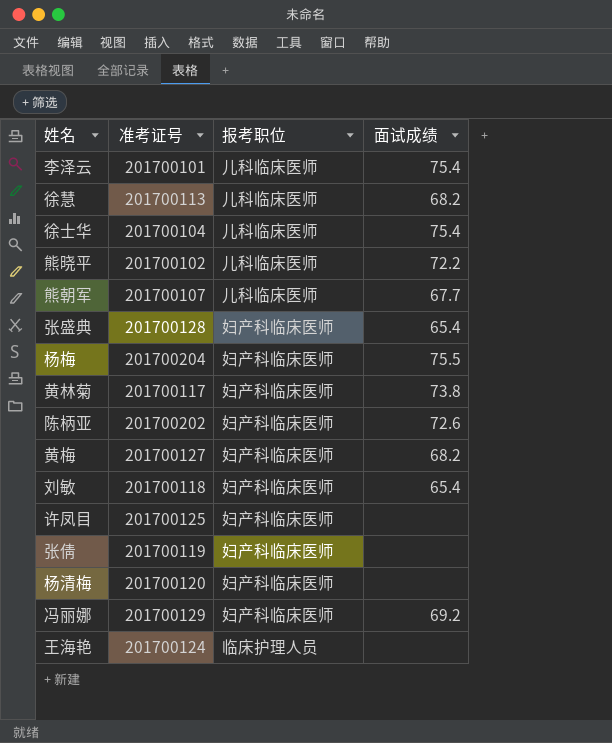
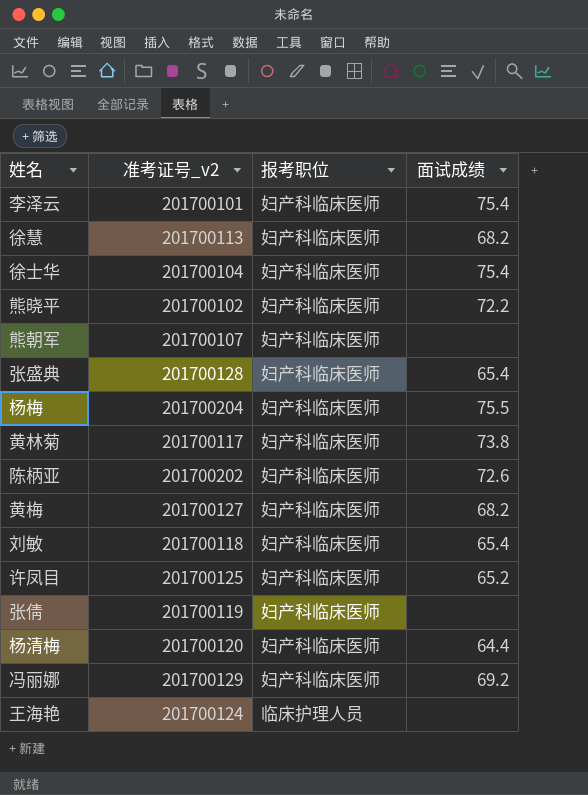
column name: 准考证号 -> 准考证号_v2
李泽云 | 报考职位: 儿科临床医师 -> 妇产科临床医师
徐慧 | 报考职位: 儿科临床医师 -> 妇产科临床医师
徐士华 | 报考职位: 儿科临床医师 -> 妇产科临床医师
熊晓平 | 报考职位: 儿科临床医师 -> 妇产科临床医师
熊朝军 | 报考职位: 儿科临床医师 -> 妇产科临床医师
熊朝军 | 面试成绩: 67.7 -> none
许凤目 | 面试成绩: none -> 65.2
杨清梅 | 面试成绩: none -> 64.4

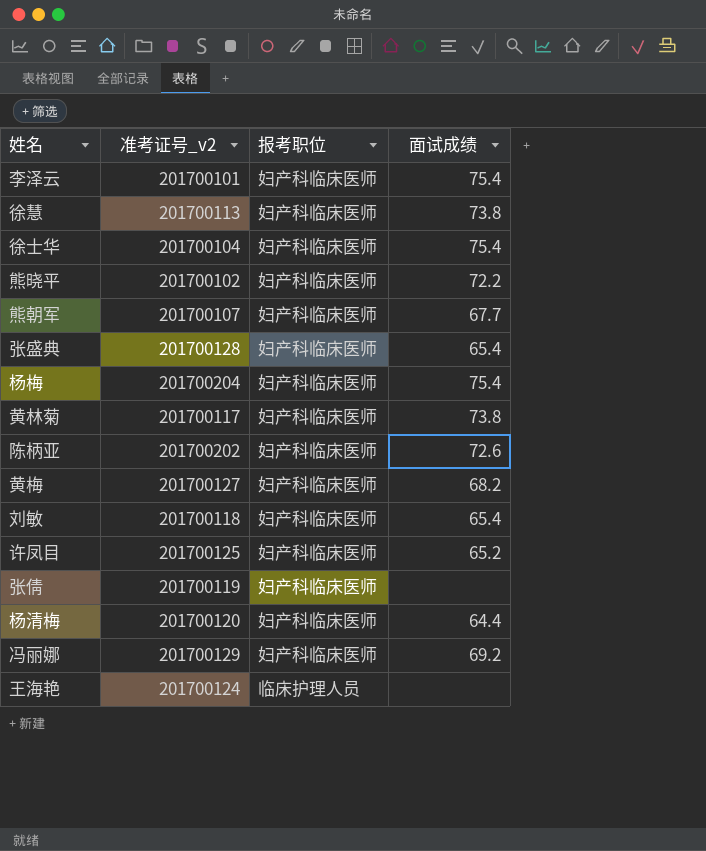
徐慧 | 面试成绩: 68.2 -> 73.8
熊朝军 | 面试成绩: none -> 67.7
杨梅 | 面试成绩: 75.5 -> 75.4

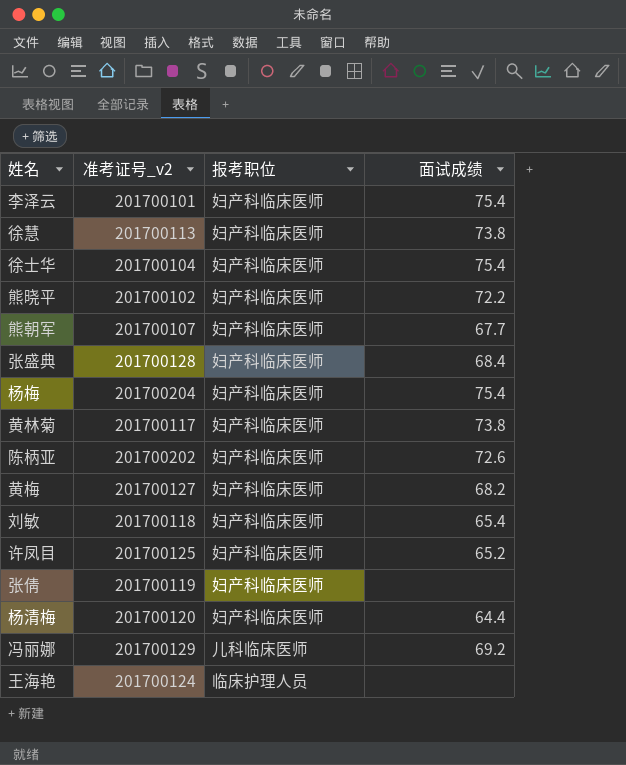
张盛典 | 面试成绩: 65.4 -> 68.4
冯丽娜 | 报考职位: 妇产科临床医师 -> 儿科临床医师

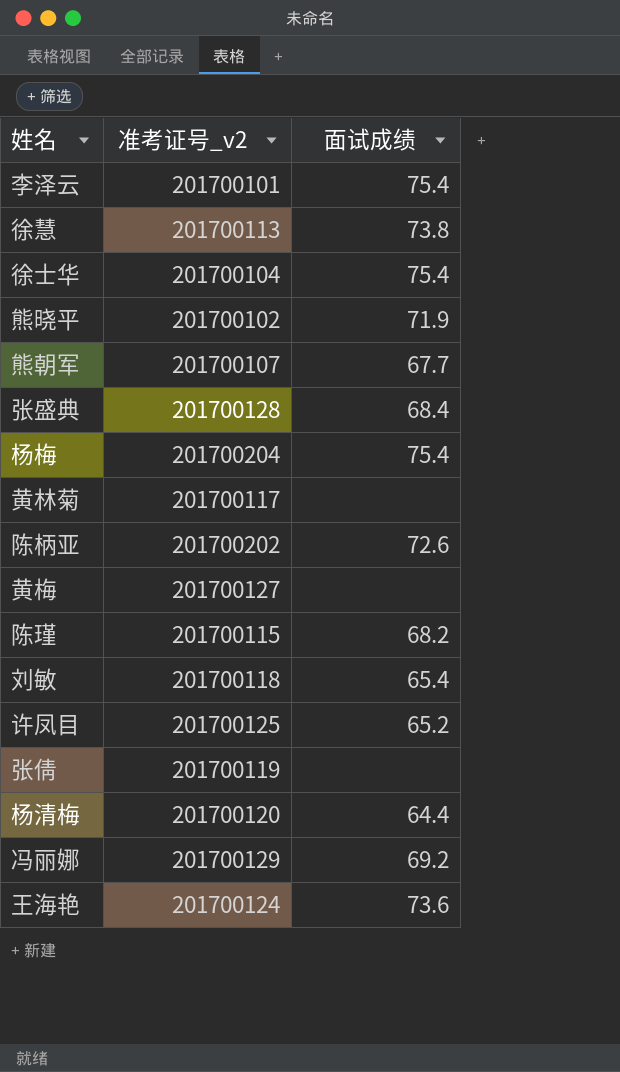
column 报考职位 | position: 3 -> none
熊晓平 | 面试成绩: 72.2 -> 71.9
黄林菊 | 面试成绩: 73.8 -> none
黄梅 | 面试成绩: 68.2 -> none
row 陈瑾: none -> 201700115 | 68.2
王海艳 | 面试成绩: none -> 73.6

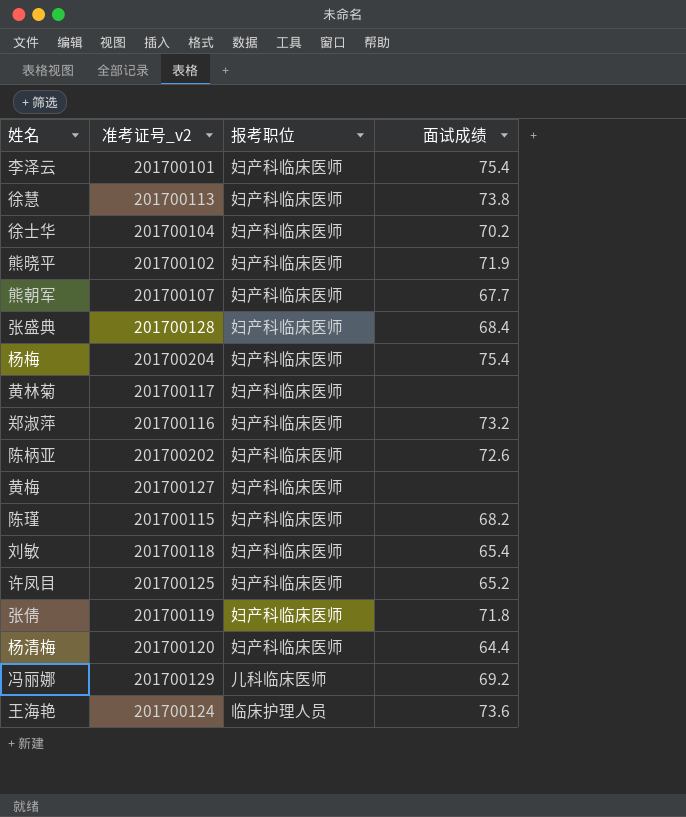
column 报考职位 | position: none -> 3
徐士华 | 面试成绩: 75.4 -> 70.2
row 郑淑萍: none -> 201700116 | 妇产科临床医师 | 73.2
张倩 | 面试成绩: none -> 71.8

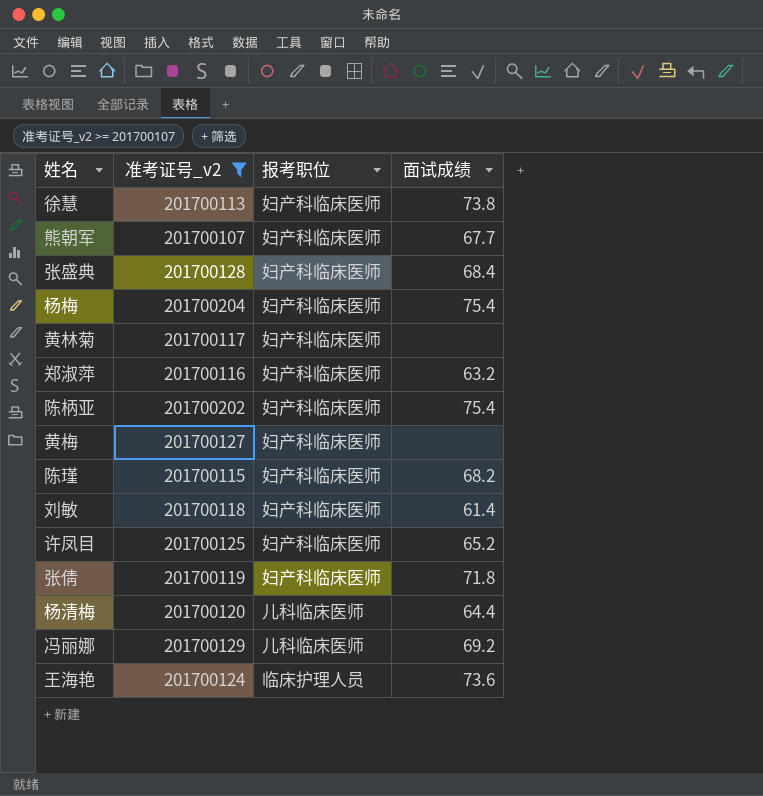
filter: none -> 准考证号_v2 >= 201700107
郑淑萍 | 面试成绩: 73.2 -> 63.2
陈柄亚 | 面试成绩: 72.6 -> 75.4
刘敏 | 面试成绩: 65.4 -> 61.4
杨清梅 | 报考职位: 妇产科临床医师 -> 儿科临床医师

